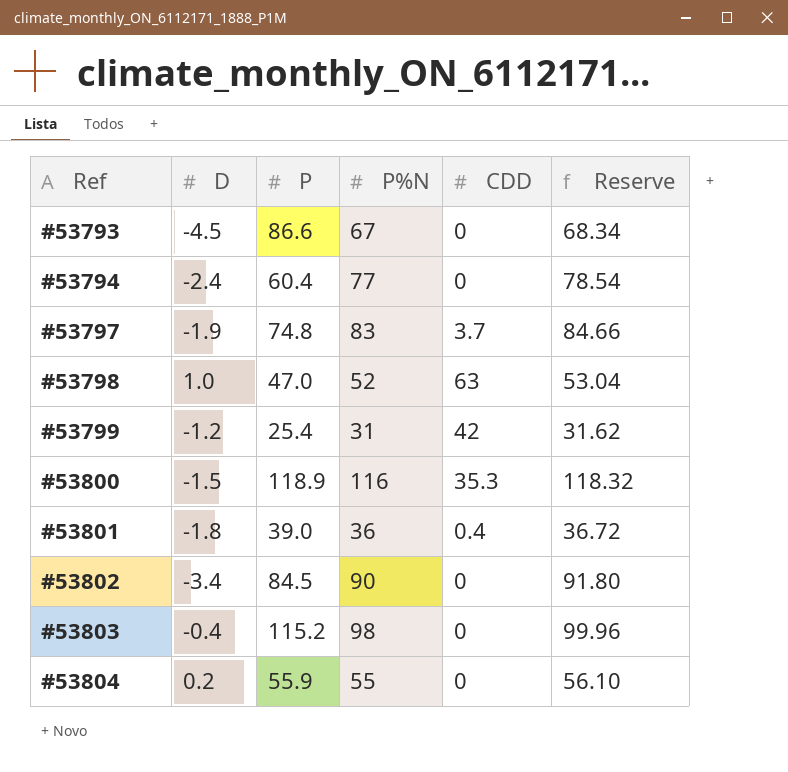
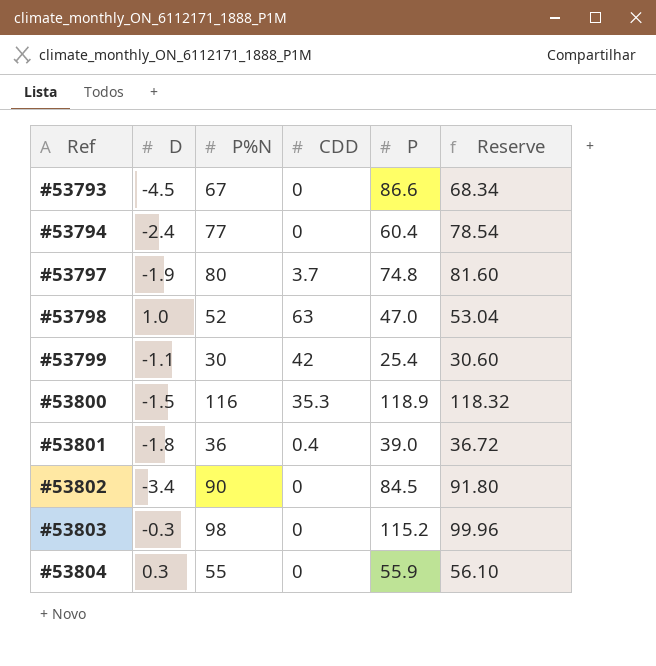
column P | position: 3 -> 5
#53797 | P%N: 83 -> 80
#53797 | Reserve: 84.66 -> 81.60
#53799 | D: -1.2 -> -1.1
#53799 | P%N: 31 -> 30
#53799 | Reserve: 31.62 -> 30.60
#53803 | D: -0.4 -> -0.3
#53804 | D: 0.2 -> 0.3

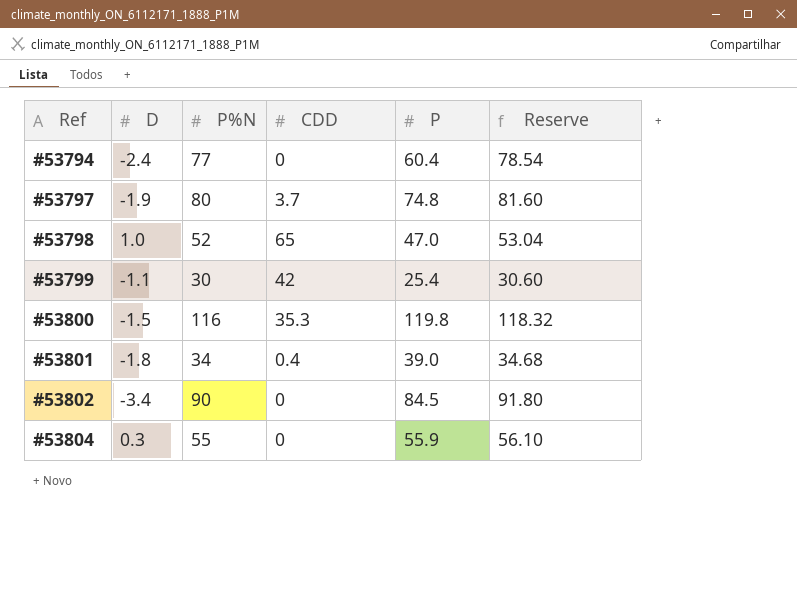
row #53793: -4.5 | 67 | 0 | 86.6 | 68.34 -> none
row #53803: -0.3 | 98 | 0 | 115.2 | 99.96 -> none
#53798 | CDD: 63 -> 65
#53800 | P: 118.9 -> 119.8
#53801 | P%N: 36 -> 34
#53801 | Reserve: 36.72 -> 34.68

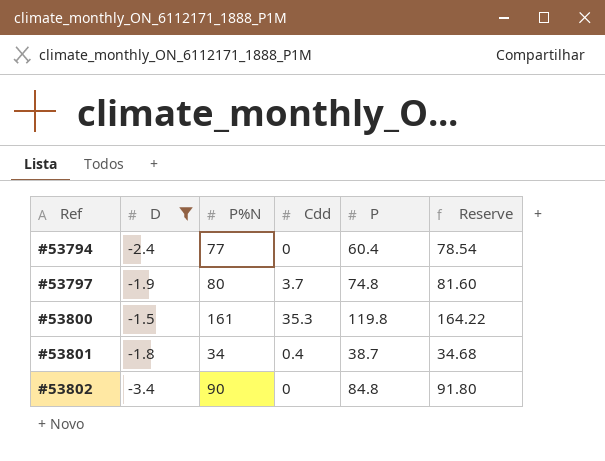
filter: none -> D <= -1.5
column name: CDD -> Cdd
#53800 | P%N: 116 -> 161
#53800 | Reserve: 118.32 -> 164.22
#53801 | P: 39.0 -> 38.7
#53802 | P: 84.5 -> 84.8

